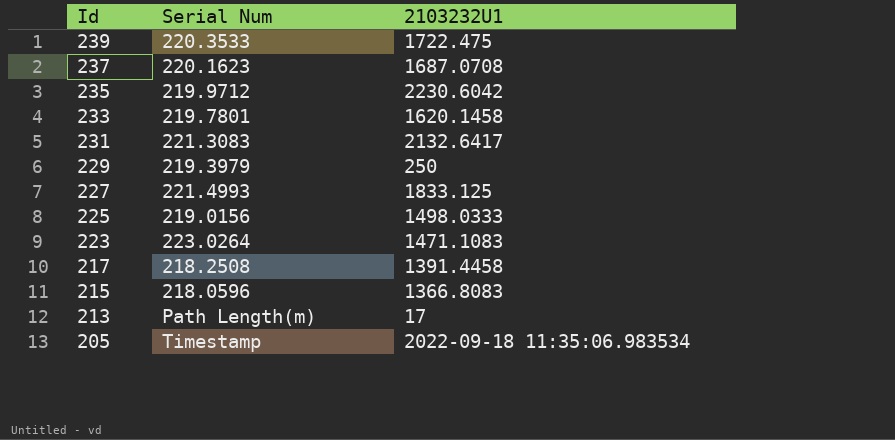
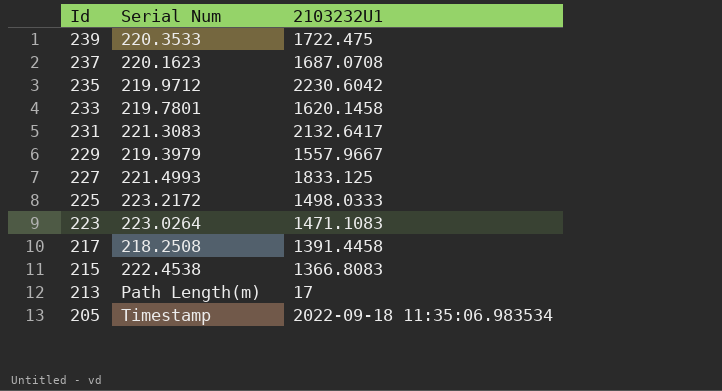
229 | 2103232U1: 250 -> 1557.9667
225 | Serial Num: 219.0156 -> 223.2172
215 | Serial Num: 218.0596 -> 222.4538

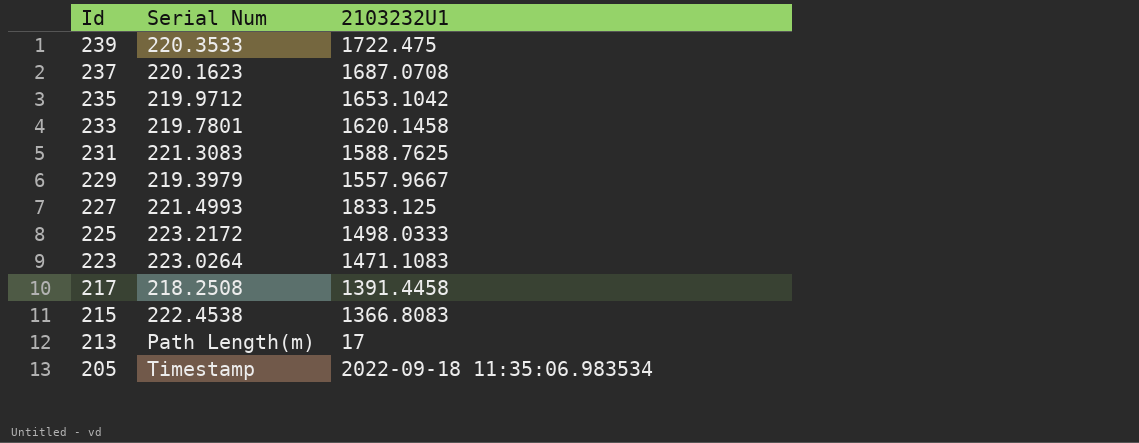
235 | 2103232U1: 2230.6042 -> 1653.1042
231 | 2103232U1: 2132.6417 -> 1588.7625

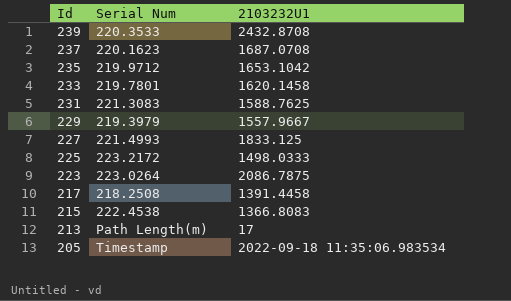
239 | 2103232U1: 1722.475 -> 2432.8708
223 | 2103232U1: 1471.1083 -> 2086.7875

